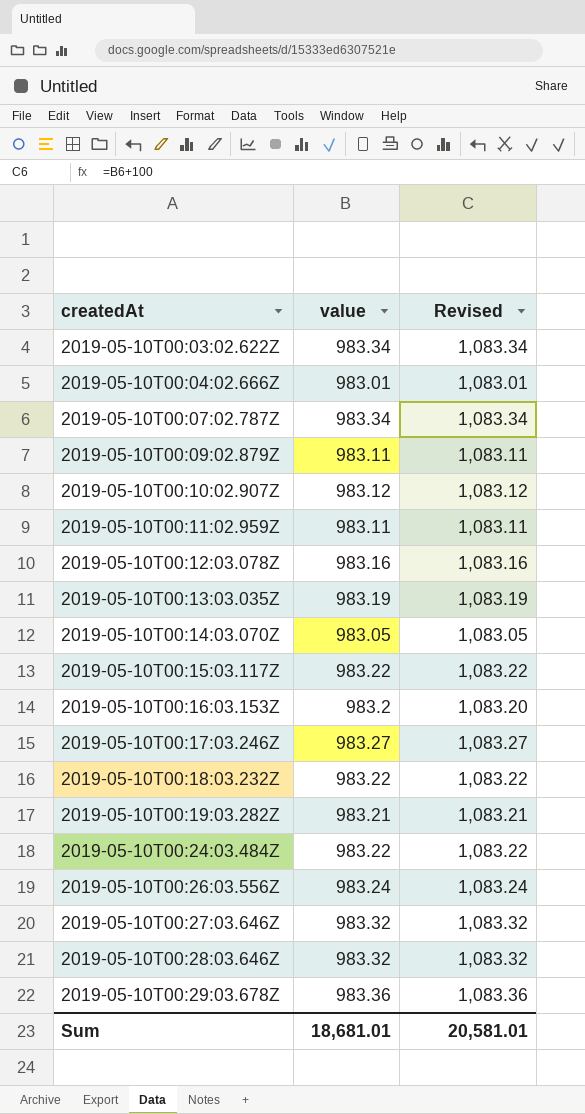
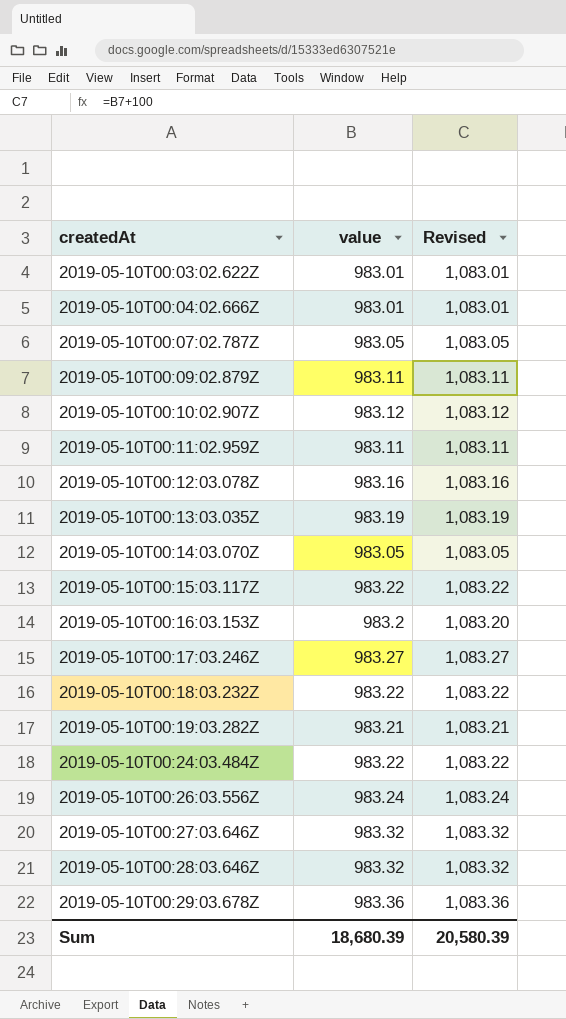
2019-05-10T00:03:02.622Z | value: 983.34 -> 983.01
2019-05-10T00:03:02.622Z | Revised: 1,083.34 -> 1,083.01
2019-05-10T00:07:02.787Z | value: 983.34 -> 983.05
2019-05-10T00:07:02.787Z | Revised: 1,083.34 -> 1,083.05
Sum | value: 18,681.01 -> 18,680.39
Sum | Revised: 20,581.01 -> 20,580.39

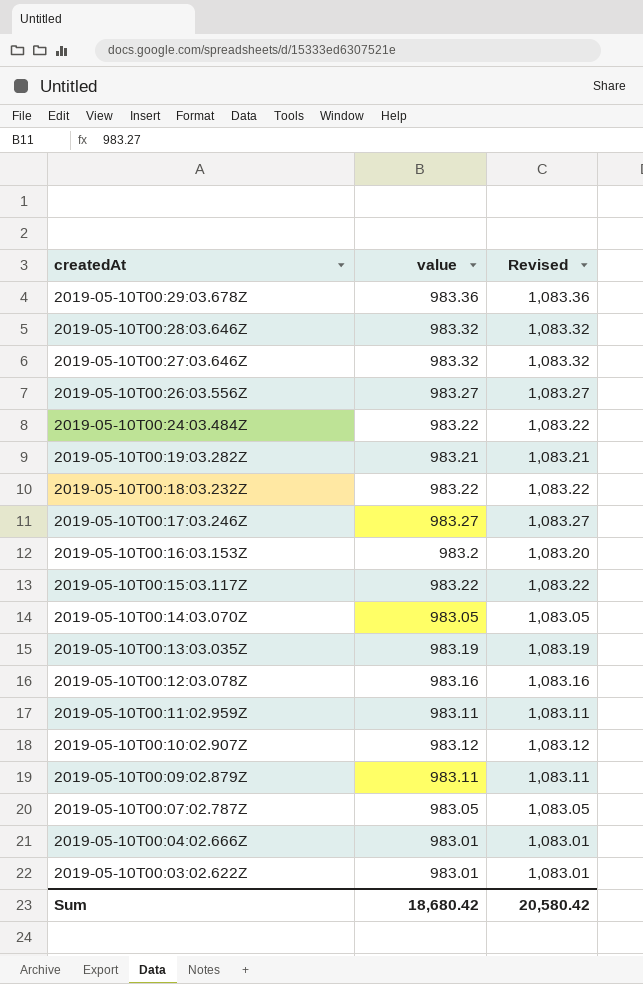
row order: createdAt ascending -> createdAt descending
2019-05-10T00:26:03.556Z | value: 983.24 -> 983.27
2019-05-10T00:26:03.556Z | Revised: 1,083.24 -> 1,083.27
Sum | value: 18,680.39 -> 18,680.42
Sum | Revised: 20,580.39 -> 20,580.42

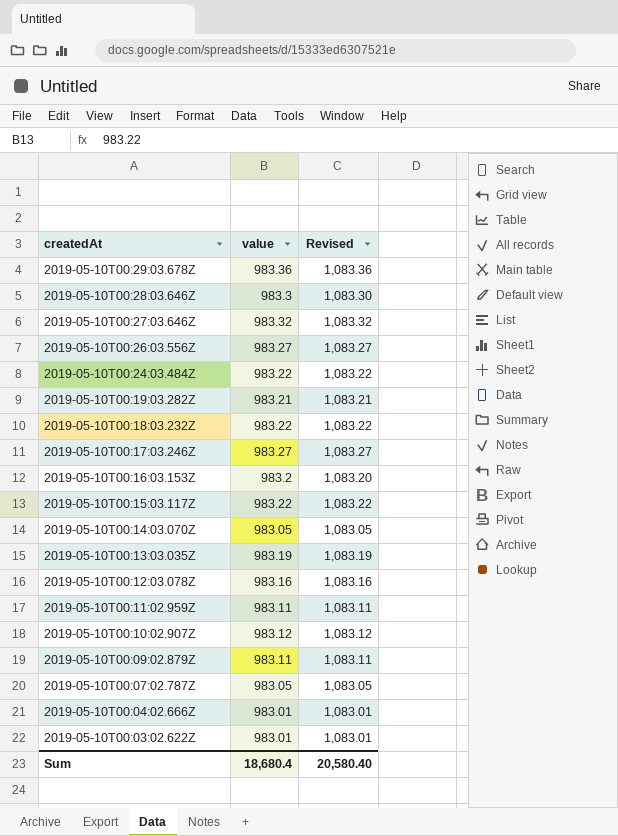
2019-05-10T00:28:03.646Z | value: 983.32 -> 983.3
2019-05-10T00:28:03.646Z | Revised: 1,083.32 -> 1,083.30
Sum | value: 18,680.42 -> 18,680.4
Sum | Revised: 20,580.42 -> 20,580.40

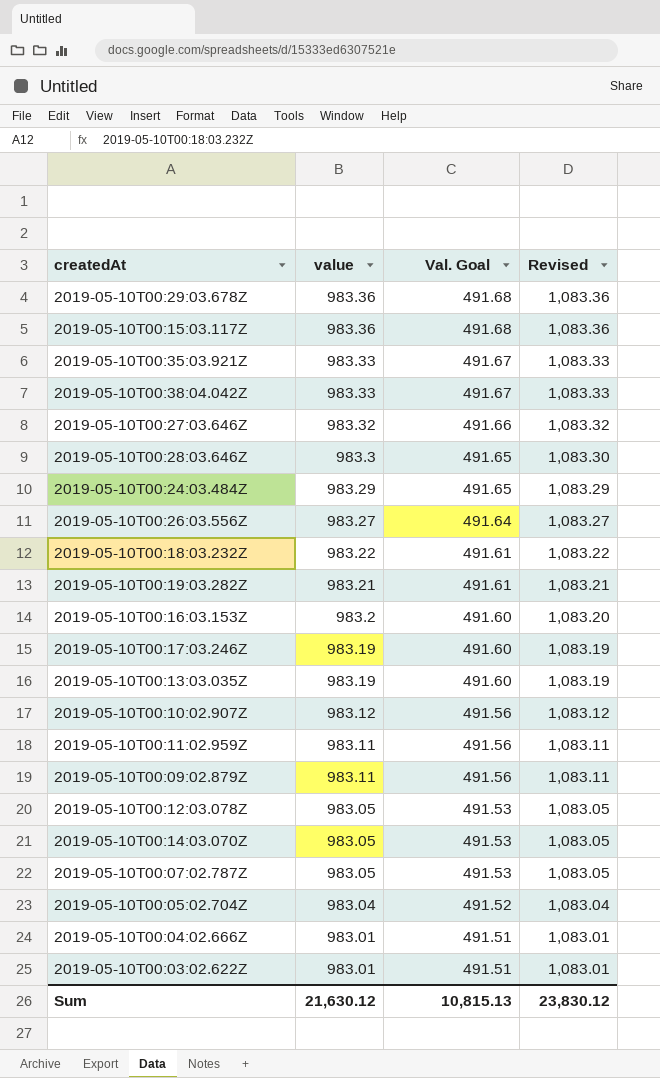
row order: createdAt descending -> value descending
column Val. Goal | formula: none -> [value] * 0.5
2019-05-10T00:15:03.117Z | value: 983.22 -> 983.36
2019-05-10T00:15:03.117Z | Revised: 1,083.22 -> 1,083.36
row 2019-05-10T00:35:03.921Z: none -> 983.33 | 491.67 | 1,083.33
row 2019-05-10T00:38:04.042Z: none -> 983.33 | 491.67 | 1,083.33
2019-05-10T00:24:03.484Z | value: 983.22 -> 983.29
2019-05-10T00:24:03.484Z | Revised: 1,083.22 -> 1,083.29
2019-05-10T00:17:03.246Z | value: 983.27 -> 983.19
2019-05-10T00:17:03.246Z | Revised: 1,083.27 -> 1,083.19
2019-05-10T00:12:03.078Z | value: 983.16 -> 983.05
2019-05-10T00:12:03.078Z | Revised: 1,083.16 -> 1,083.05
row 2019-05-10T00:05:02.704Z: none -> 983.04 | 491.52 | 1,083.04
Sum | value: 18,680.4 -> 21,630.12
Sum | Revised: 20,580.40 -> 23,830.12

